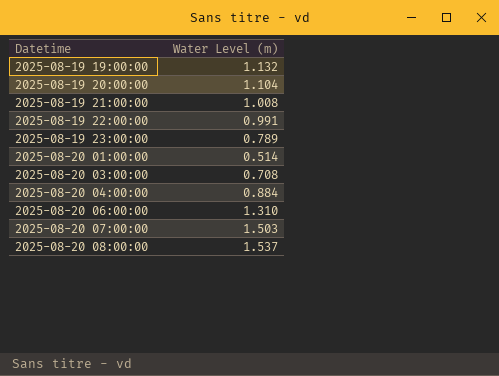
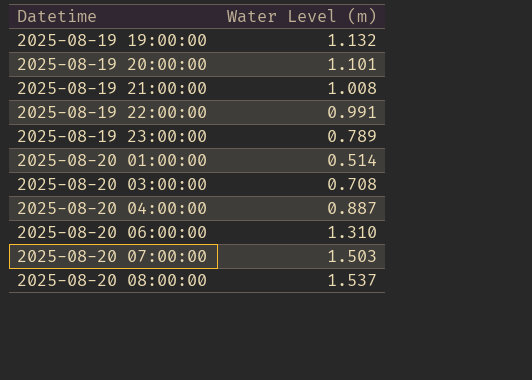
2025-08-19 20:00:00 | Water Level (m): 1.104 -> 1.101
2025-08-20 04:00:00 | Water Level (m): 0.884 -> 0.887

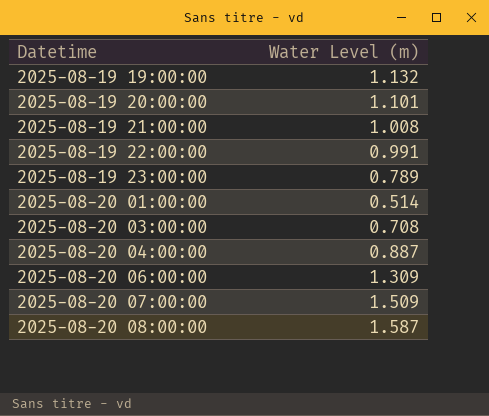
2025-08-20 06:00:00 | Water Level (m): 1.310 -> 1.309
2025-08-20 07:00:00 | Water Level (m): 1.503 -> 1.509
2025-08-20 08:00:00 | Water Level (m): 1.537 -> 1.587

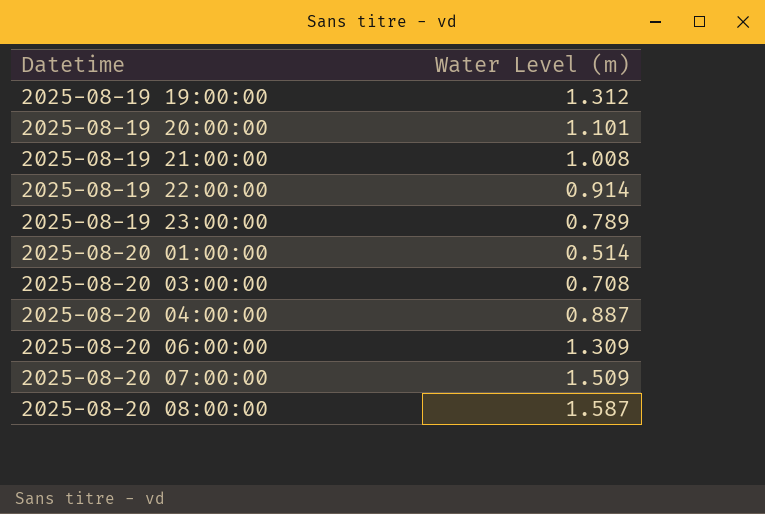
2025-08-19 19:00:00 | Water Level (m): 1.132 -> 1.312
2025-08-19 22:00:00 | Water Level (m): 0.991 -> 0.914

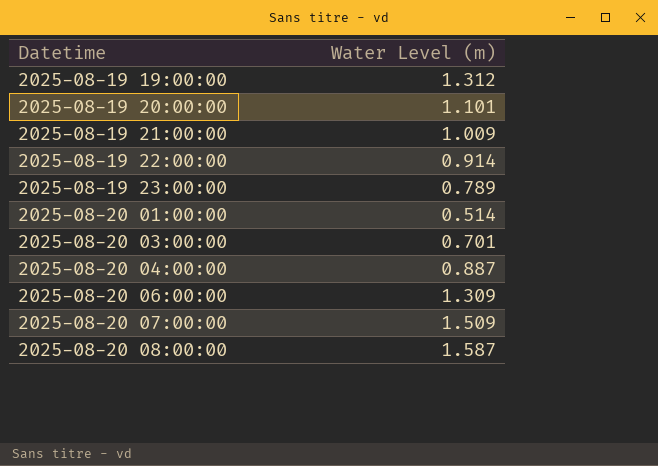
2025-08-19 21:00:00 | Water Level (m): 1.008 -> 1.009
2025-08-20 03:00:00 | Water Level (m): 0.708 -> 0.701

